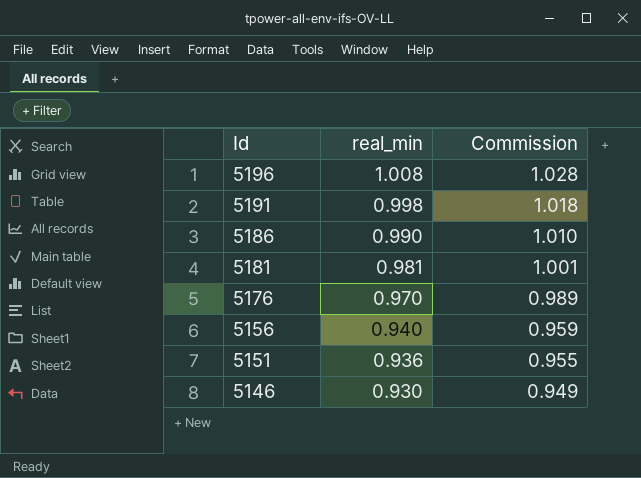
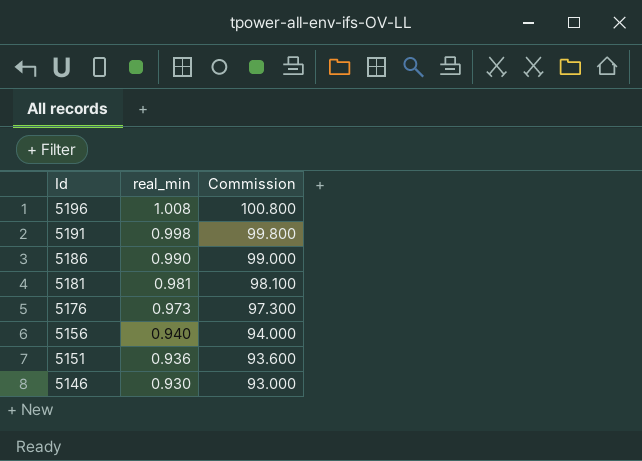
column Commission | formula: [real_min] * 1.02 -> [real_min] * 100
5176 | real_min: 0.970 -> 0.973

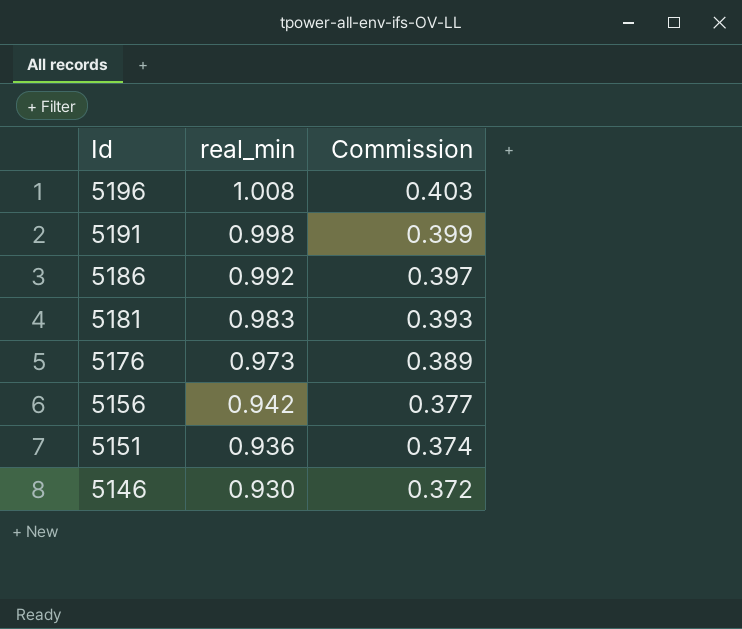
column Commission | formula: [real_min] * 100 -> [real_min] * 0.4
5186 | real_min: 0.990 -> 0.992
5181 | real_min: 0.981 -> 0.983
5156 | real_min: 0.940 -> 0.942

